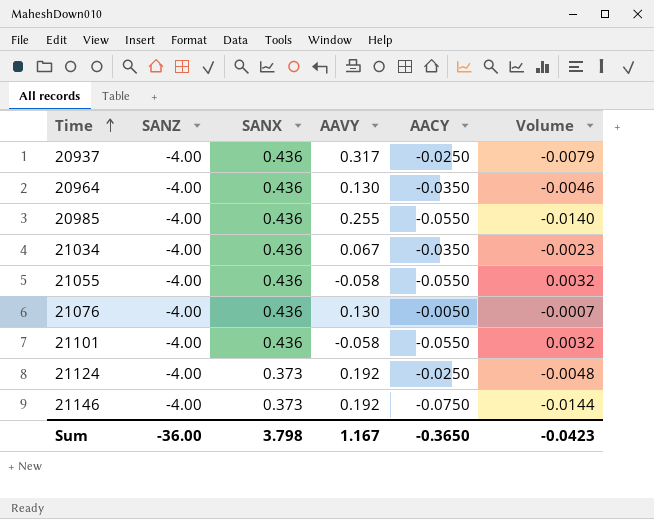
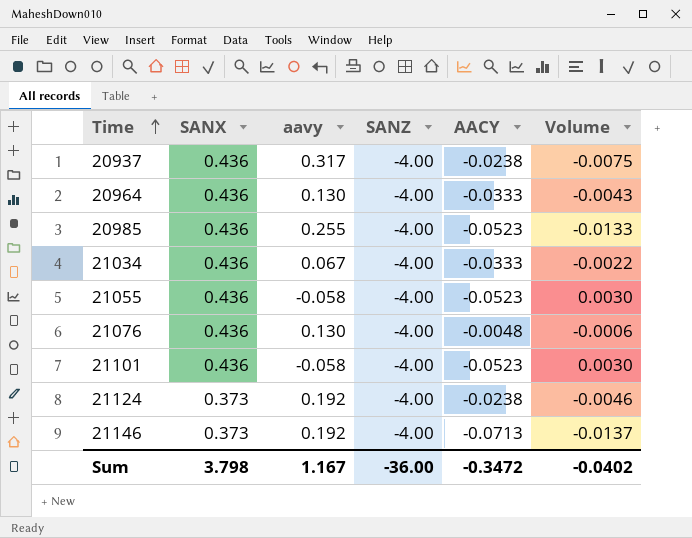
column name: AAVY -> aavy
column SANZ | position: 2 -> 4
20937 | AACY: -0.0250 -> -0.0238
20937 | Volume: -0.0079 -> -0.0075
20964 | AACY: -0.0350 -> -0.0333
20964 | Volume: -0.0046 -> -0.0043
20985 | AACY: -0.0550 -> -0.0523
20985 | Volume: -0.0140 -> -0.0133
21034 | AACY: -0.0350 -> -0.0333
21034 | Volume: -0.0023 -> -0.0022
21055 | AACY: -0.0550 -> -0.0523
21055 | Volume: 0.0032 -> 0.0030
21076 | AACY: -0.0050 -> -0.0048
21076 | Volume: -0.0007 -> -0.0006
21101 | AACY: -0.0550 -> -0.0523
21101 | Volume: 0.0032 -> 0.0030
21124 | AACY: -0.0250 -> -0.0238
21124 | Volume: -0.0048 -> -0.0046
21146 | AACY: -0.0750 -> -0.0713
21146 | Volume: -0.0144 -> -0.0137
Sum | AACY: -0.3650 -> -0.3472
Sum | Volume: -0.0423 -> -0.0402

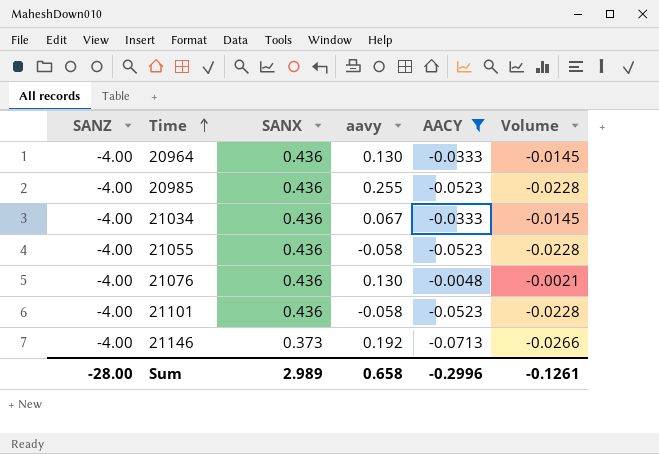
filter: none -> AACY != -0.0238
column SANZ | position: 4 -> 1
column Volume | formula: [aavy] * [AACY] -> [SANX] * [AACY]
Sum | SANZ: -36.00 -> -28.00
Sum | SANX: 3.798 -> 2.989
Sum | aavy: 1.167 -> 0.658
Sum | AACY: -0.3472 -> -0.2996
Sum | Volume: -0.0402 -> -0.1261

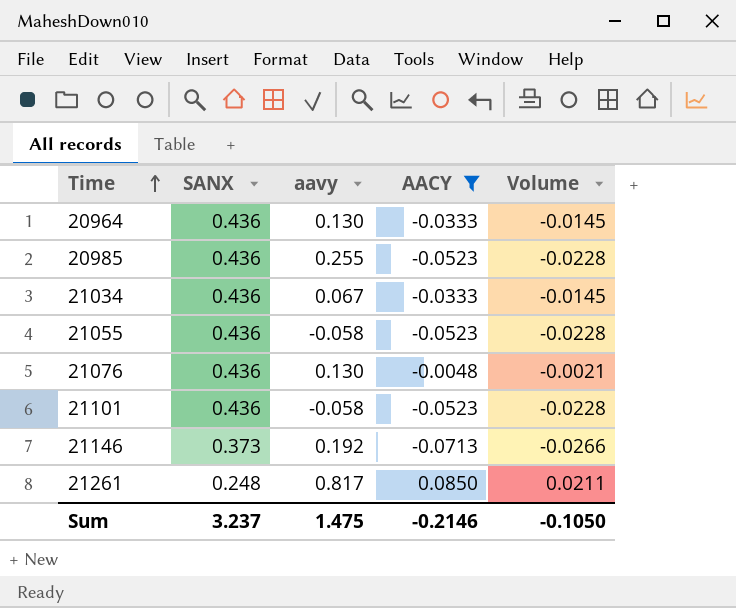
column SANZ | position: 1 -> none
row 21261: none -> 0.248 | 0.817 | 0.0850 | 0.0211
Sum | SANX: 2.989 -> 3.237
Sum | aavy: 0.658 -> 1.475
Sum | AACY: -0.2996 -> -0.2146
Sum | Volume: -0.1261 -> -0.1050

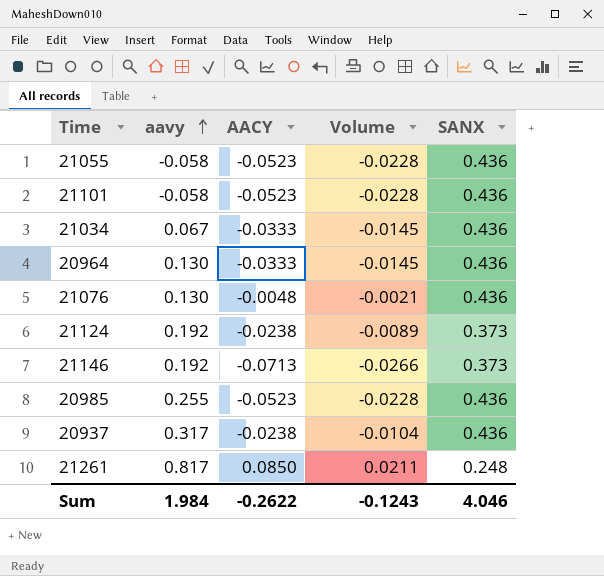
filter: AACY != -0.0238 -> none
row order: Time ascending -> aavy ascending
column SANX | position: 2 -> 5
Sum | aavy: 1.475 -> 1.984
Sum | AACY: -0.2146 -> -0.2622
Sum | Volume: -0.1050 -> -0.1243
Sum | SANX: 3.237 -> 4.046

